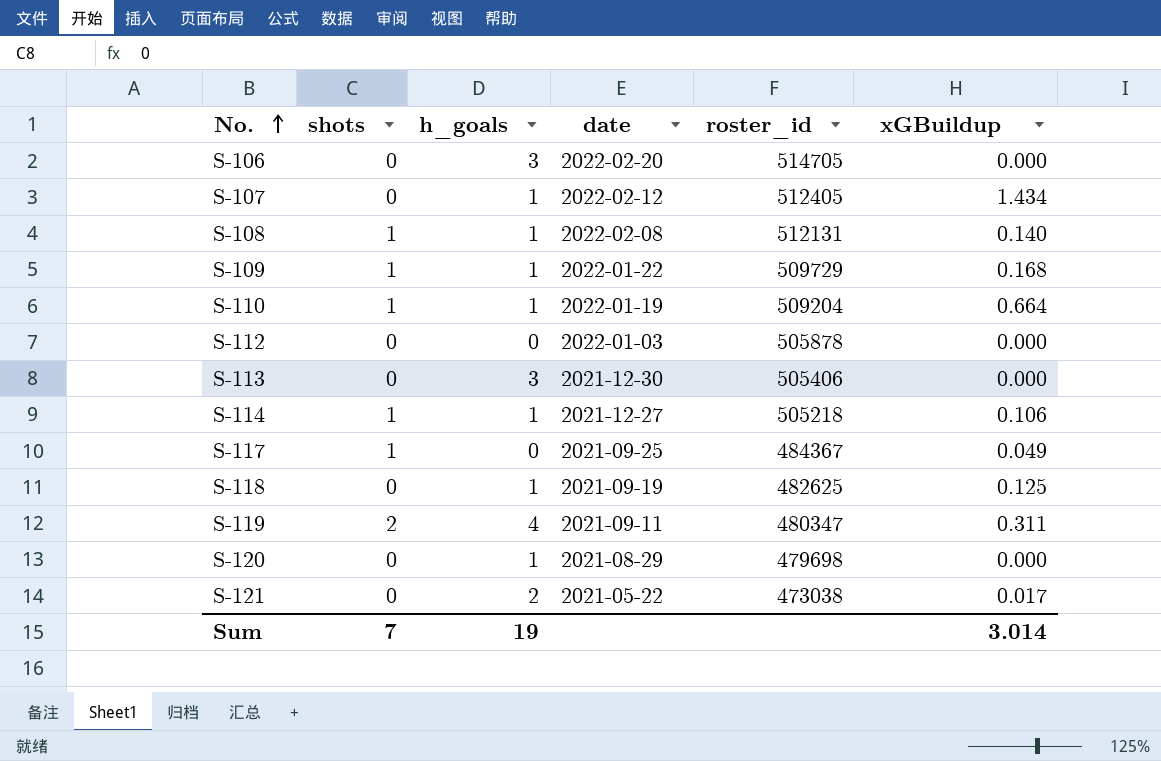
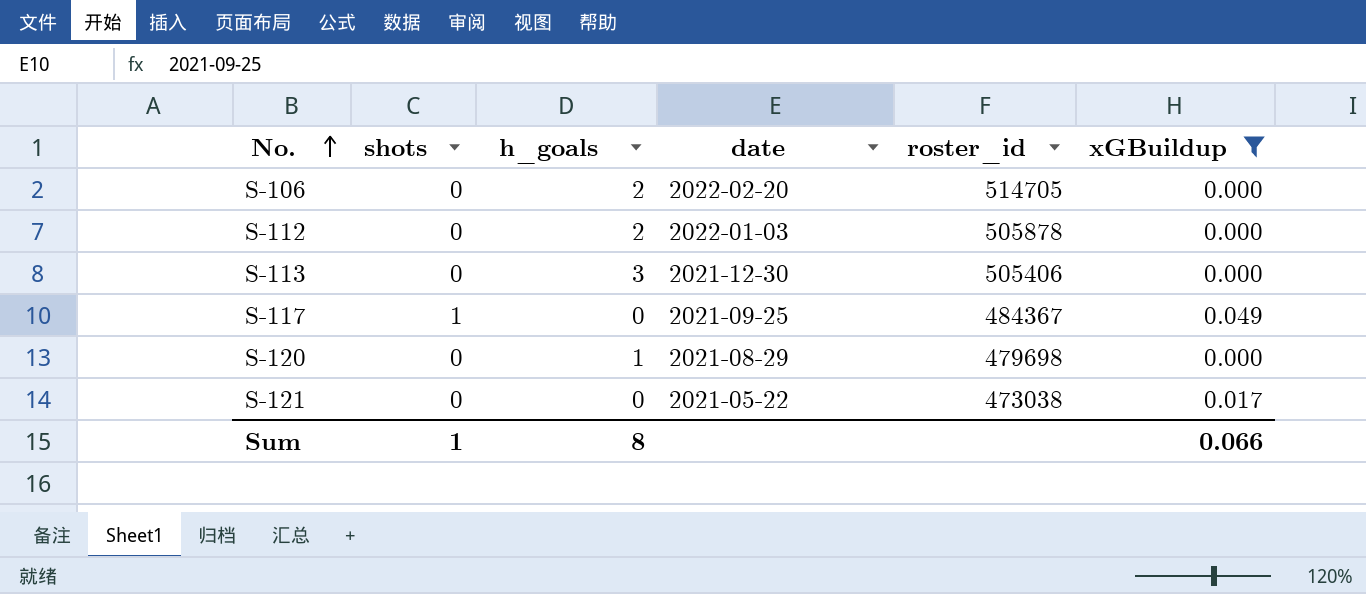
filter: none -> xGBuildup <= 0.049
S-106 | h_goals: 3 -> 2
S-112 | h_goals: 0 -> 2
S-121 | h_goals: 2 -> 0
Sum | shots: 7 -> 1
Sum | h_goals: 19 -> 8
Sum | xGBuildup: 3.014 -> 0.066

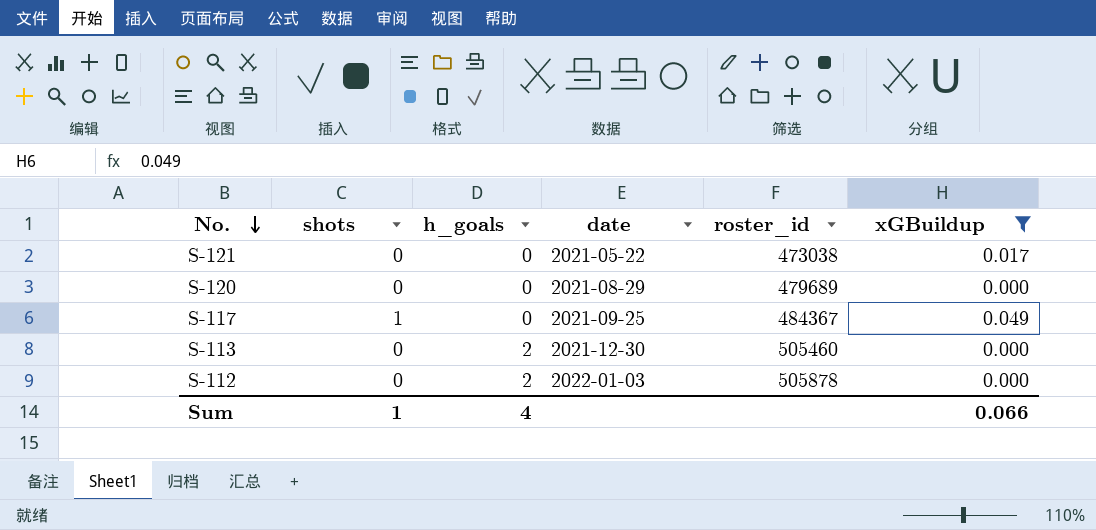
row order: No. ascending -> No. descending
row S-106: 0 | 2 | 2022-02-20 | 514705 | 0.000 -> none
S-120 | h_goals: 1 -> 0
S-120 | roster_id: 479698 -> 479689
S-113 | h_goals: 3 -> 2
S-113 | roster_id: 505406 -> 505460
Sum | h_goals: 8 -> 4

